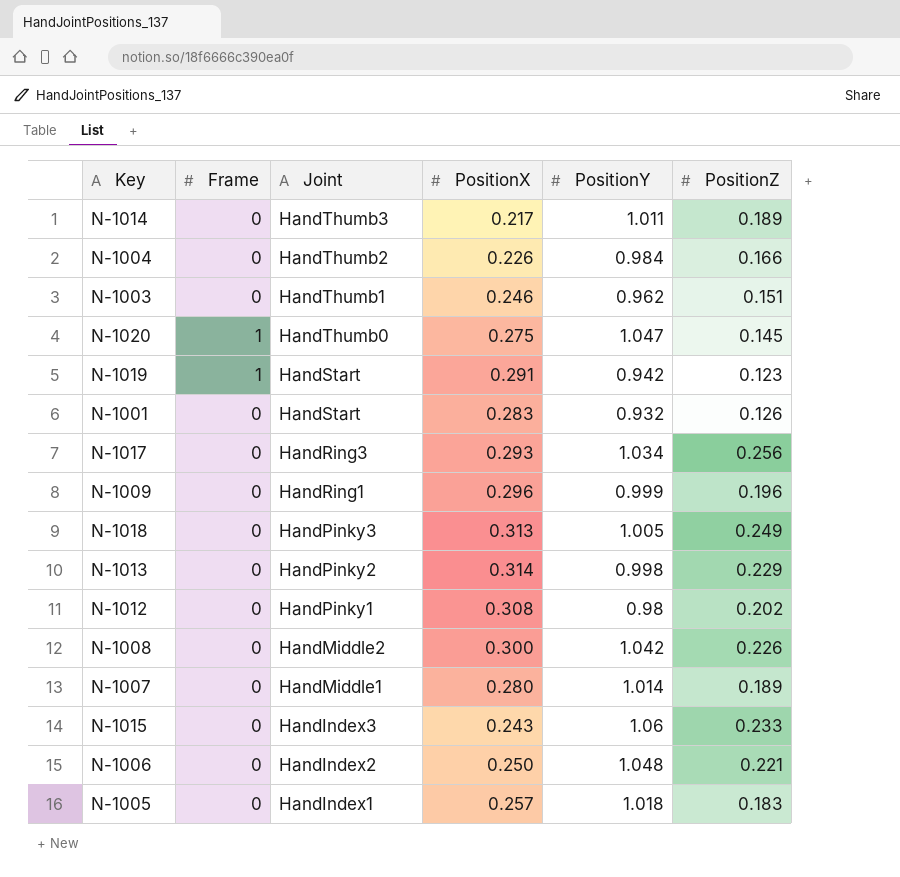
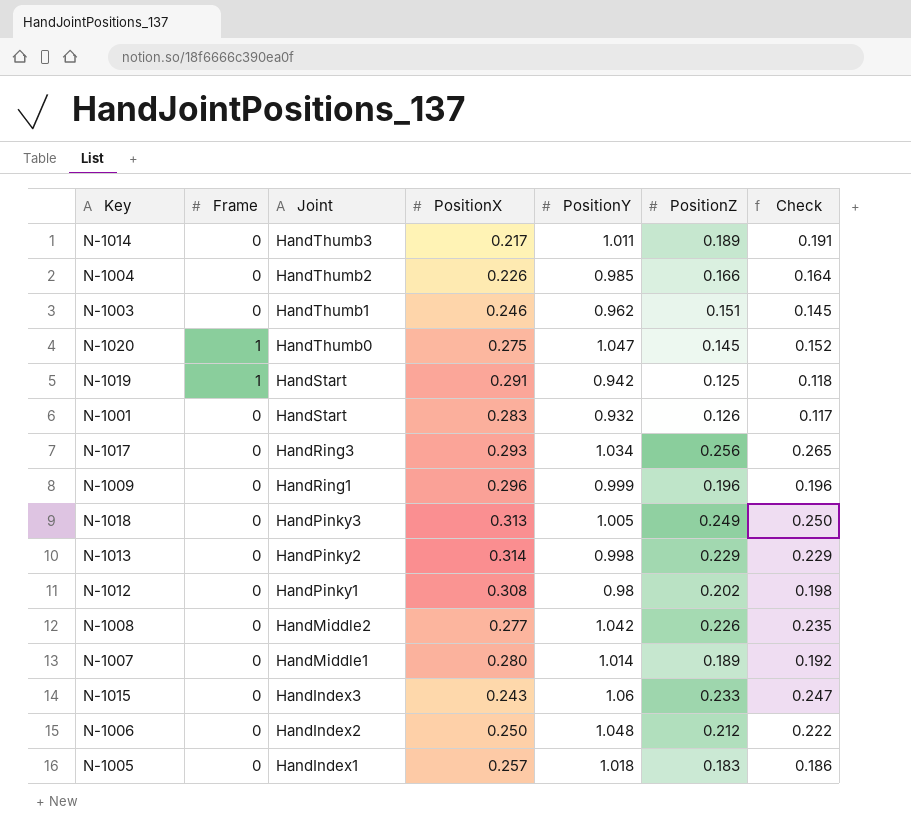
column Check | formula: none -> [PositionY] * [PositionZ]
N-1004 | PositionY: 0.984 -> 0.985
N-1019 | PositionZ: 0.123 -> 0.125
N-1008 | PositionX: 0.300 -> 0.277
N-1006 | PositionZ: 0.221 -> 0.212

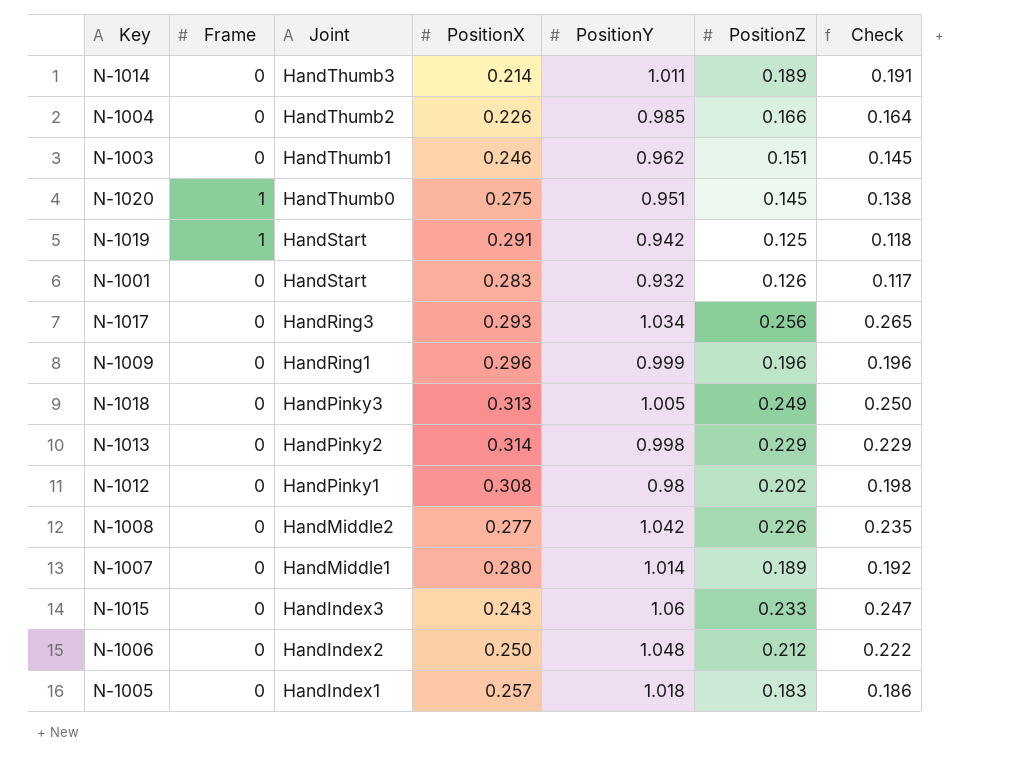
N-1014 | PositionX: 0.217 -> 0.214
N-1020 | PositionY: 1.047 -> 0.951
N-1020 | Check: 0.152 -> 0.138

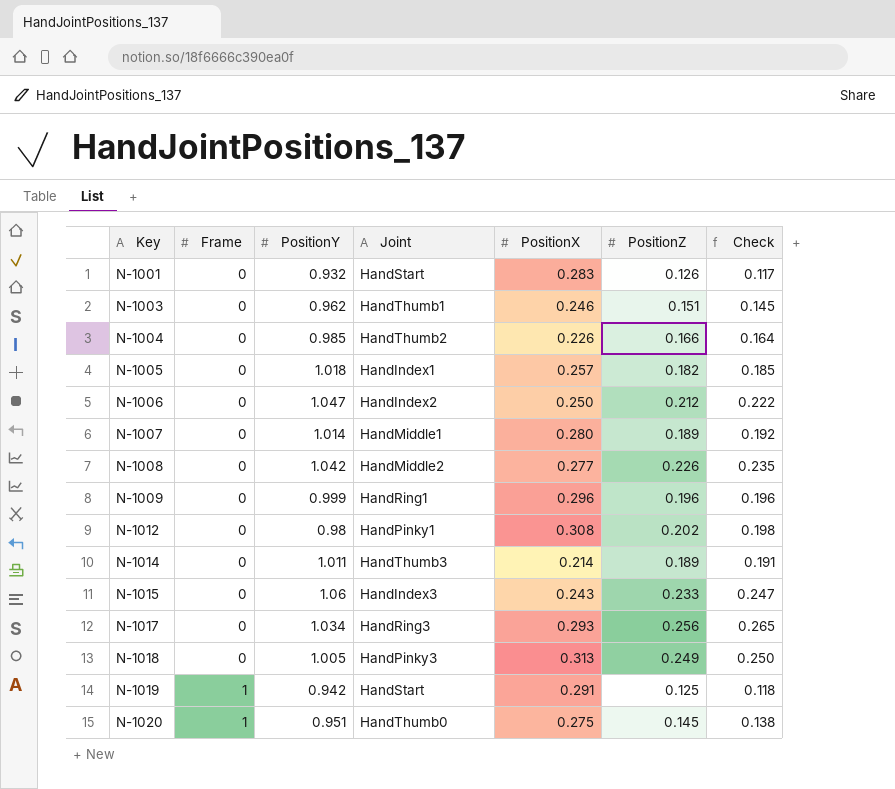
row order: Joint descending -> Key ascending
column PositionY | position: 5 -> 3
row N-1013: 0 | HandPinky2 | 0.314 | 0.998 | 0.229 | 0.229 -> none
N-1005 | PositionZ: 0.183 -> 0.182
N-1005 | Check: 0.186 -> 0.185
N-1006 | PositionY: 1.048 -> 1.047

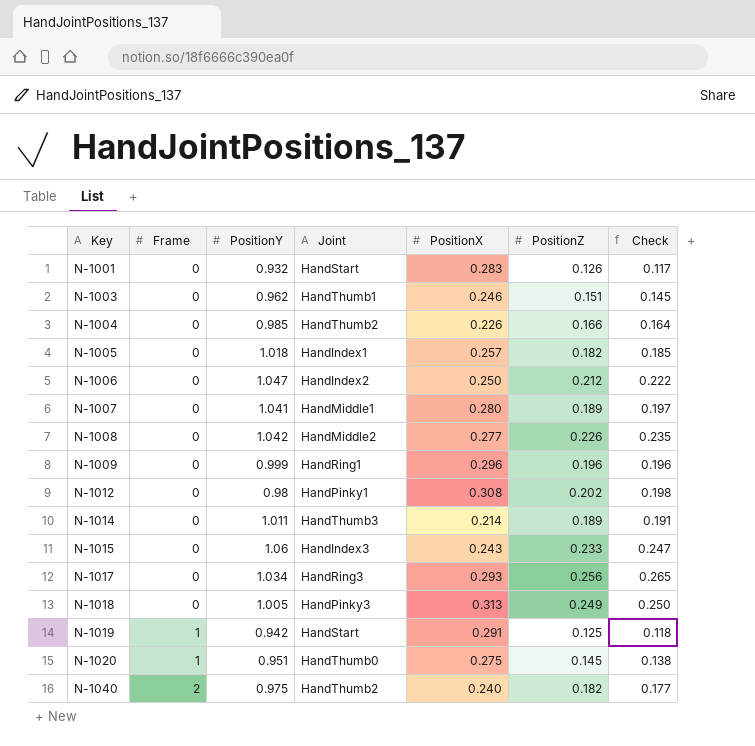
N-1007 | PositionY: 1.014 -> 1.041
N-1007 | Check: 0.192 -> 0.197
row N-1040: none -> 2 | 0.975 | HandThumb2 | 0.240 | 0.182 | 0.177

